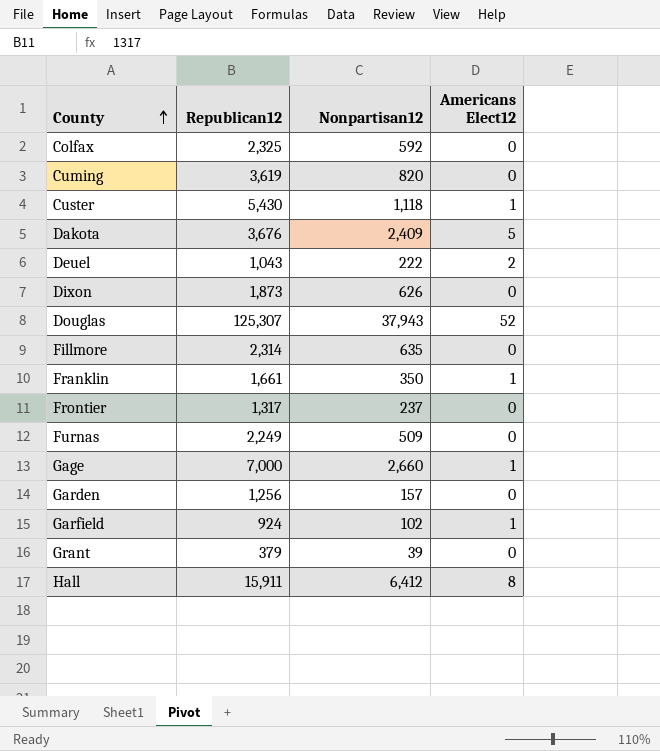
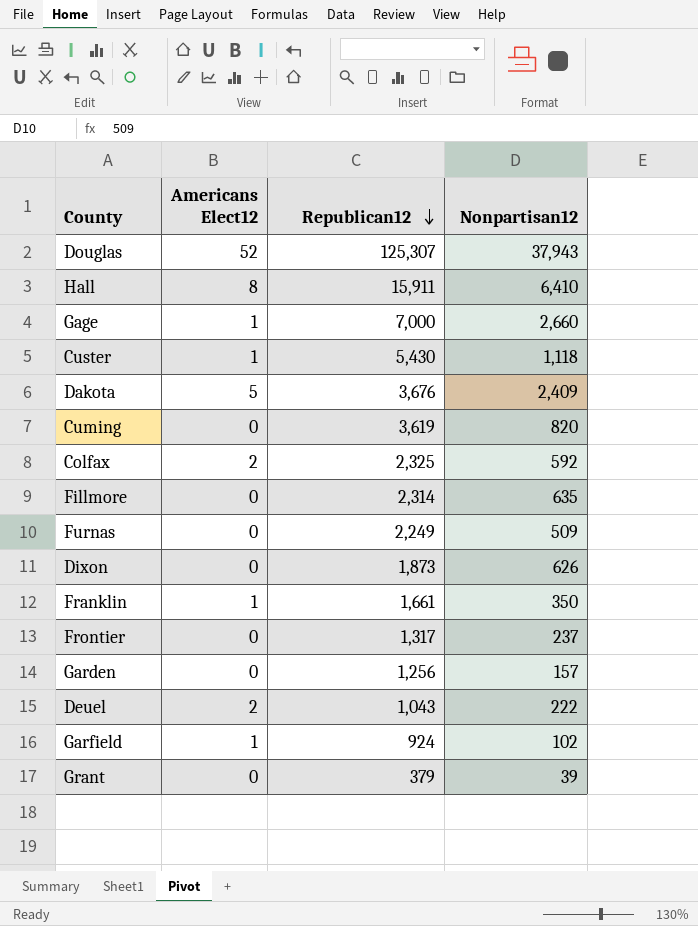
row order: County ascending -> Republican12 descending
column Americans Elect12 | position: 4 -> 2
Hall | Nonpartisan12: 6,412 -> 6,410
Colfax | Americans Elect12: 0 -> 2

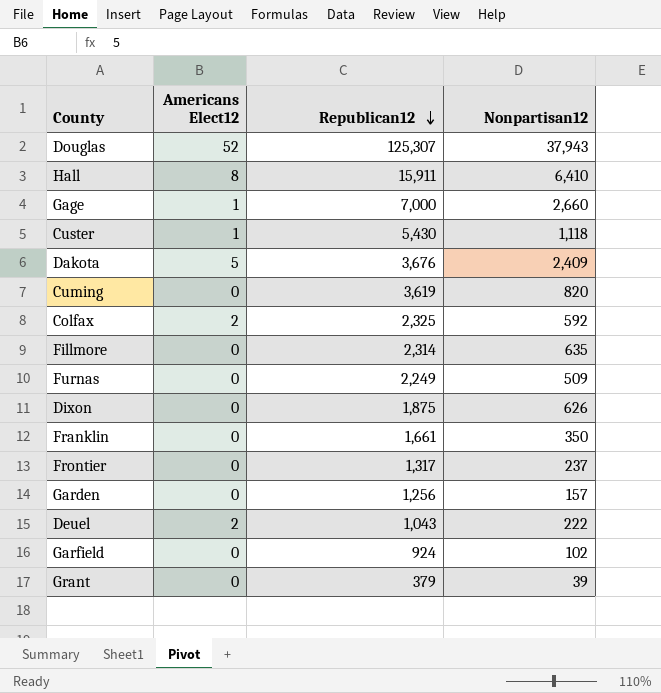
Dixon | Republican12: 1,873 -> 1,875
Franklin | Americans Elect12: 1 -> 0
Garfield | Americans Elect12: 1 -> 0

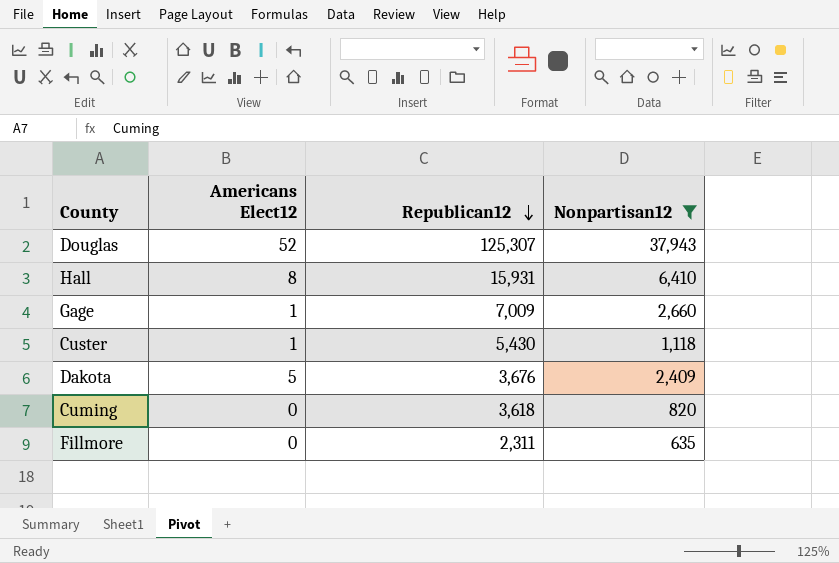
filter: none -> Nonpartisan12 >= 635
Hall | Republican12: 15,911 -> 15,931
Gage | Republican12: 7,000 -> 7,009
Cuming | Republican12: 3,619 -> 3,618
Fillmore | Republican12: 2,314 -> 2,311

